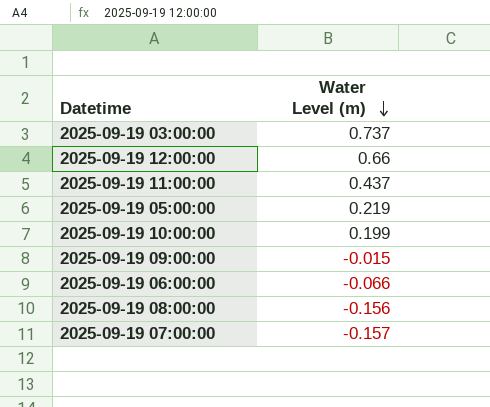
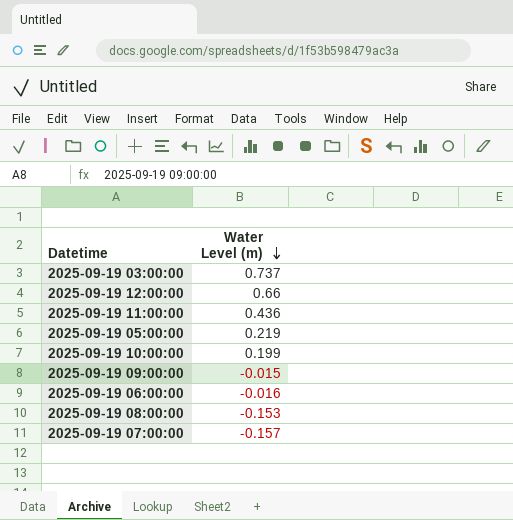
2025-09-19 11:00:00 | Water Level (m): 0.437 -> 0.436
2025-09-19 06:00:00 | Water Level (m): -0.066 -> -0.016
2025-09-19 08:00:00 | Water Level (m): -0.156 -> -0.153

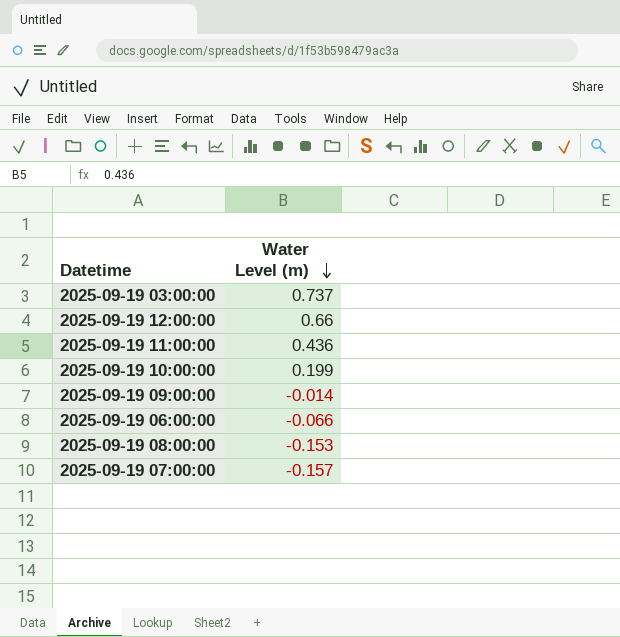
row 2025-09-19 05:00:00: 0.219 -> none
2025-09-19 09:00:00 | Water Level (m): -0.015 -> -0.014
2025-09-19 06:00:00 | Water Level (m): -0.016 -> -0.066

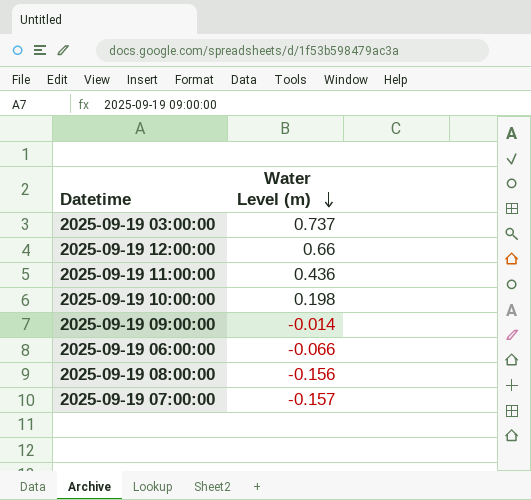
2025-09-19 10:00:00 | Water Level (m): 0.199 -> 0.198
2025-09-19 08:00:00 | Water Level (m): -0.153 -> -0.156

